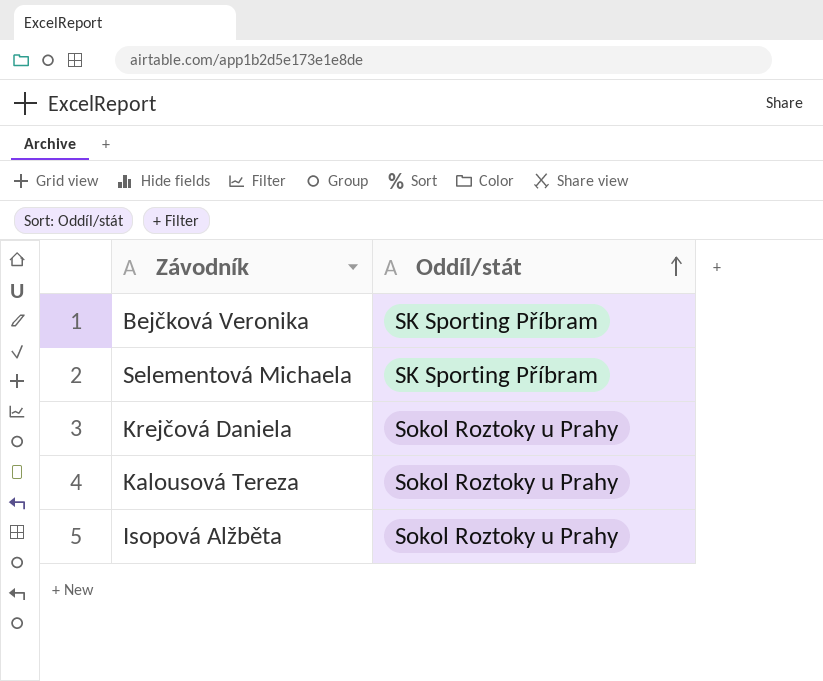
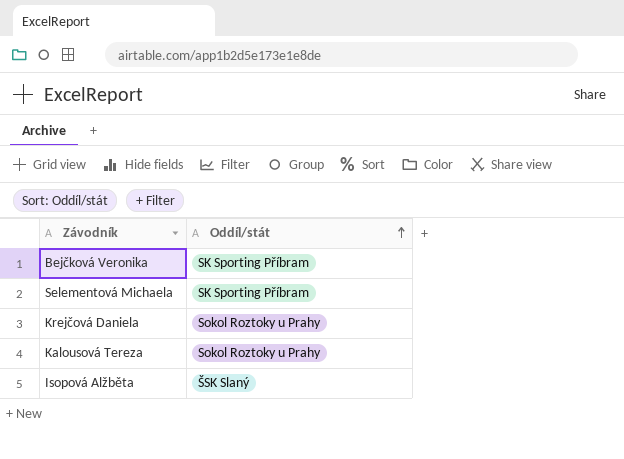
Isopová Alžběta | Oddíl/stát: Sokol Roztoky u Prahy -> ŠSK Slaný

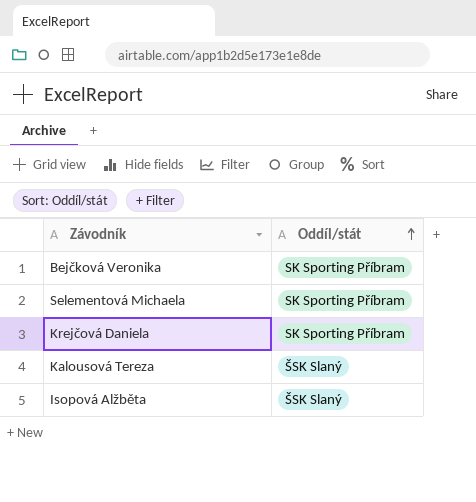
Krejčová Daniela | Oddíl/stát: Sokol Roztoky u Prahy -> SK Sporting Příbram
Kalousová Tereza | Oddíl/stát: Sokol Roztoky u Prahy -> ŠSK Slaný

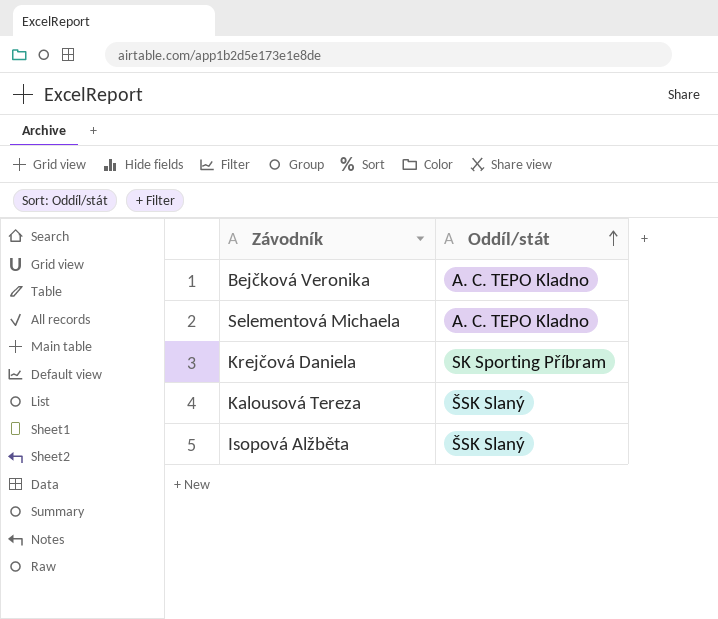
Bejčková Veronika | Oddíl/stát: SK Sporting Příbram -> A. C. TEPO Kladno
Selementová Michaela | Oddíl/stát: SK Sporting Příbram -> A. C. TEPO Kladno

